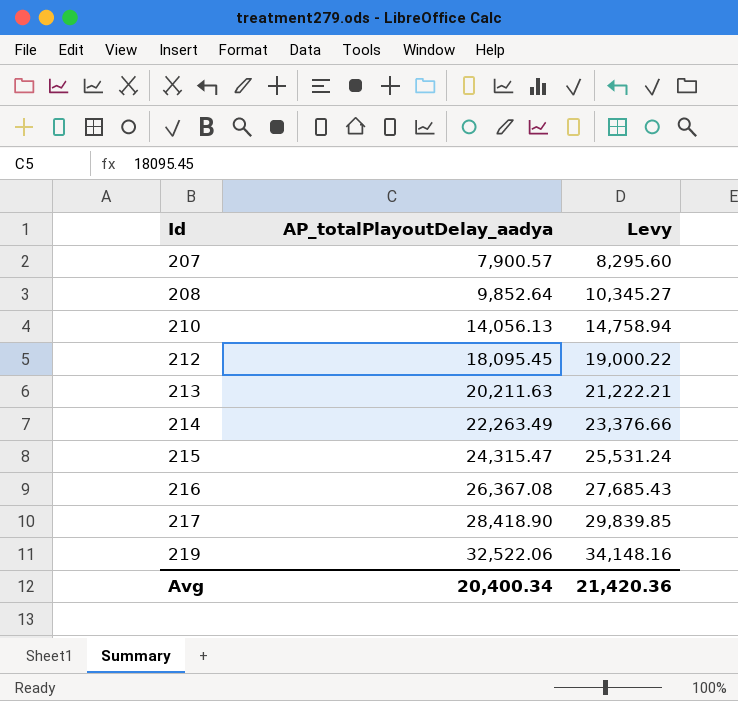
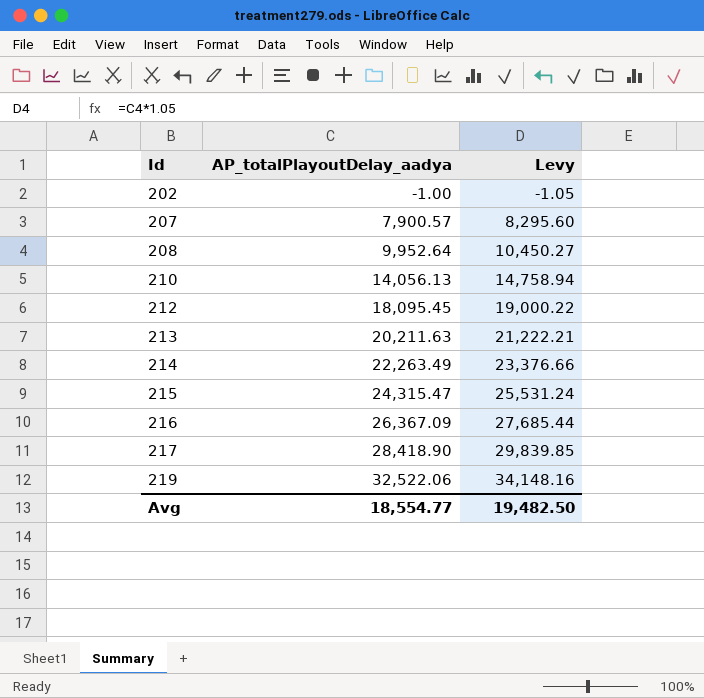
row 202: none -> -1.00 | -1.05
208 | AP_totalPlayoutDelay_aadya: 9,852.64 -> 9,952.64
208 | Levy: 10,345.27 -> 10,450.27
216 | AP_totalPlayoutDelay_aadya: 26,367.08 -> 26,367.09
216 | Levy: 27,685.43 -> 27,685.44
Avg | AP_totalPlayoutDelay_aadya: 20,400.34 -> 18,554.77
Avg | Levy: 21,420.36 -> 19,482.50

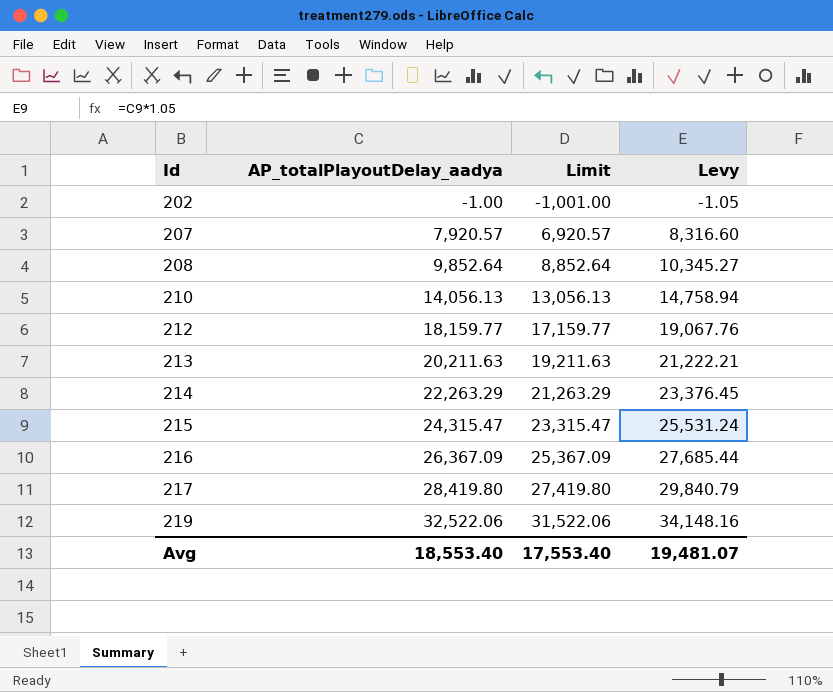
column Limit | formula: none -> [AP_totalPlayoutDelay_aadya] - 1000
207 | AP_totalPlayoutDelay_aadya: 7,900.57 -> 7,920.57
207 | Levy: 8,295.60 -> 8,316.60
208 | AP_totalPlayoutDelay_aadya: 9,952.64 -> 9,852.64
208 | Levy: 10,450.27 -> 10,345.27
212 | AP_totalPlayoutDelay_aadya: 18,095.45 -> 18,159.77
212 | Levy: 19,000.22 -> 19,067.76
214 | AP_totalPlayoutDelay_aadya: 22,263.49 -> 22,263.29
214 | Levy: 23,376.66 -> 23,376.45
217 | AP_totalPlayoutDelay_aadya: 28,418.90 -> 28,419.80
217 | Levy: 29,839.85 -> 29,840.79
Avg | AP_totalPlayoutDelay_aadya: 18,554.77 -> 18,553.40
Avg | Levy: 19,482.50 -> 19,481.07

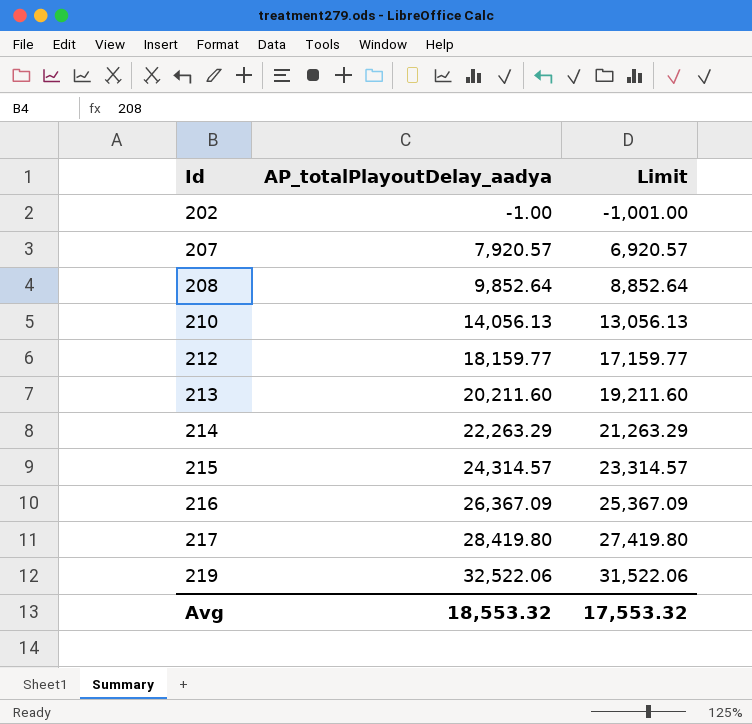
column Levy | formula: [AP_totalPlayoutDelay_aadya] * 1.05 -> none
213 | AP_totalPlayoutDelay_aadya: 20,211.63 -> 20,211.60
213 | Limit: 19,211.63 -> 19,211.60
215 | AP_totalPlayoutDelay_aadya: 24,315.47 -> 24,314.57
215 | Limit: 23,315.47 -> 23,314.57
Avg | AP_totalPlayoutDelay_aadya: 18,553.40 -> 18,553.32
Avg | Limit: 17,553.40 -> 17,553.32

